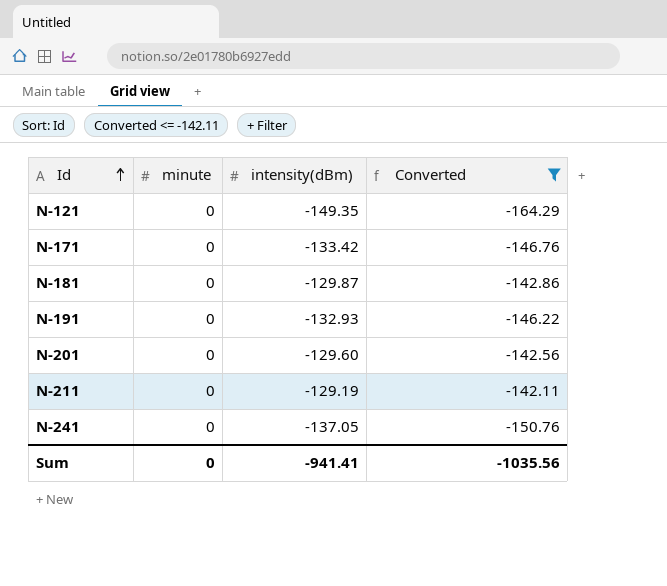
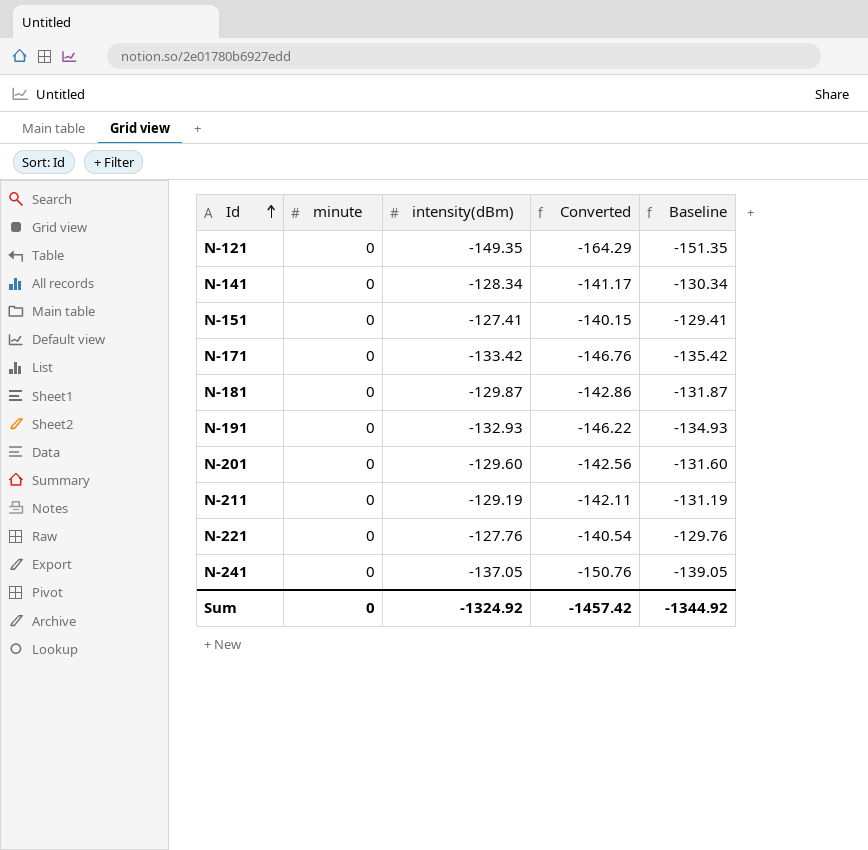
filter: Converted <= -142.11 -> none
column Baseline | formula: none -> [intensity(dBm)] - 2
Sum | intensity(dBm): -941.41 -> -1324.92
Sum | Converted: -1035.56 -> -1457.42

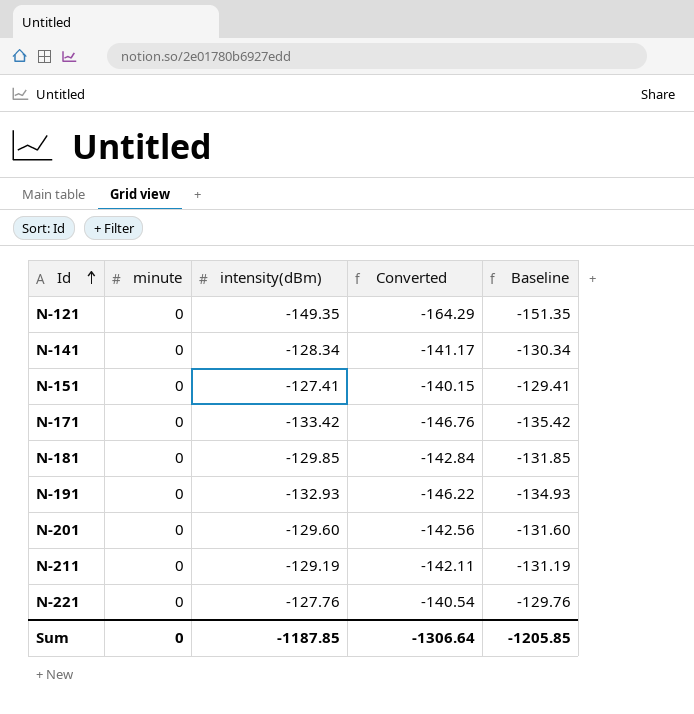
row N-241: 0 | -137.05 | -150.76 | -139.05 -> none
N-181 | intensity(dBm): -129.87 -> -129.85
N-181 | Converted: -142.86 -> -142.84
N-181 | Baseline: -131.87 -> -131.85
Sum | intensity(dBm): -1324.92 -> -1187.85
Sum | Converted: -1457.42 -> -1306.64
Sum | Baseline: -1344.92 -> -1205.85

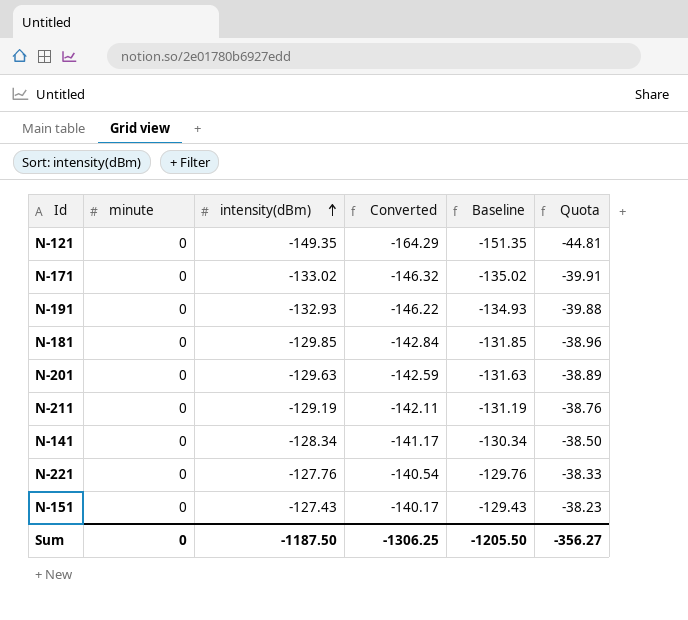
row order: Id ascending -> intensity(dBm) ascending
column Quota | formula: none -> [intensity(dBm)] * 0.3
N-171 | intensity(dBm): -133.42 -> -133.02
N-171 | Converted: -146.76 -> -146.32
N-171 | Baseline: -135.42 -> -135.02
N-201 | intensity(dBm): -129.60 -> -129.63
N-201 | Converted: -142.56 -> -142.59
N-201 | Baseline: -131.60 -> -131.63
N-151 | intensity(dBm): -127.41 -> -127.43
N-151 | Converted: -140.15 -> -140.17
N-151 | Baseline: -129.41 -> -129.43
Sum | intensity(dBm): -1187.85 -> -1187.50
Sum | Converted: -1306.64 -> -1306.25
Sum | Baseline: -1205.85 -> -1205.50

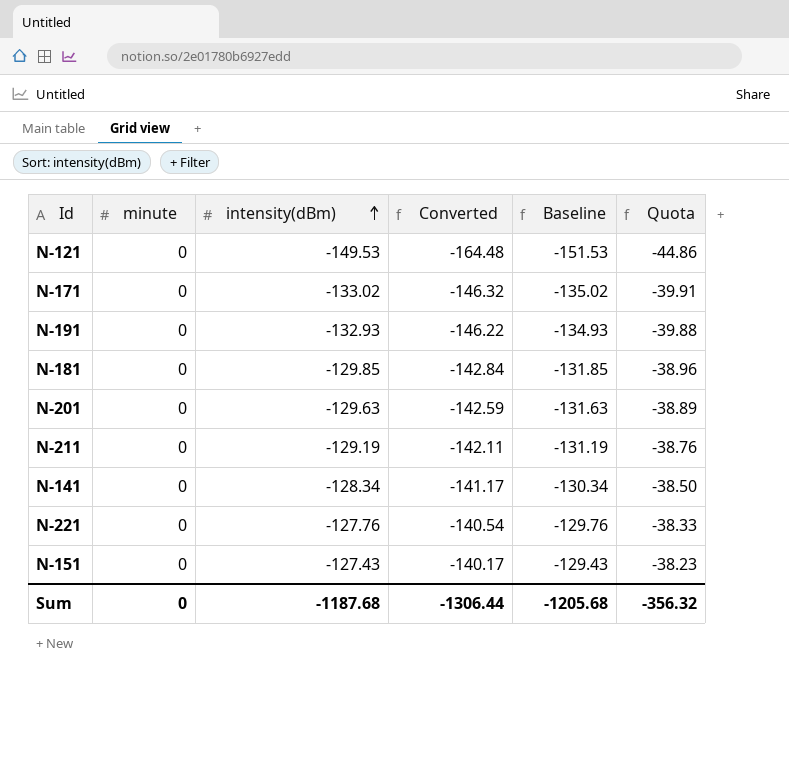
N-121 | intensity(dBm): -149.35 -> -149.53
N-121 | Converted: -164.29 -> -164.48
N-121 | Baseline: -151.35 -> -151.53
N-121 | Quota: -44.81 -> -44.86
Sum | intensity(dBm): -1187.50 -> -1187.68
Sum | Converted: -1306.25 -> -1306.44
Sum | Baseline: -1205.50 -> -1205.68
Sum | Quota: -356.27 -> -356.32

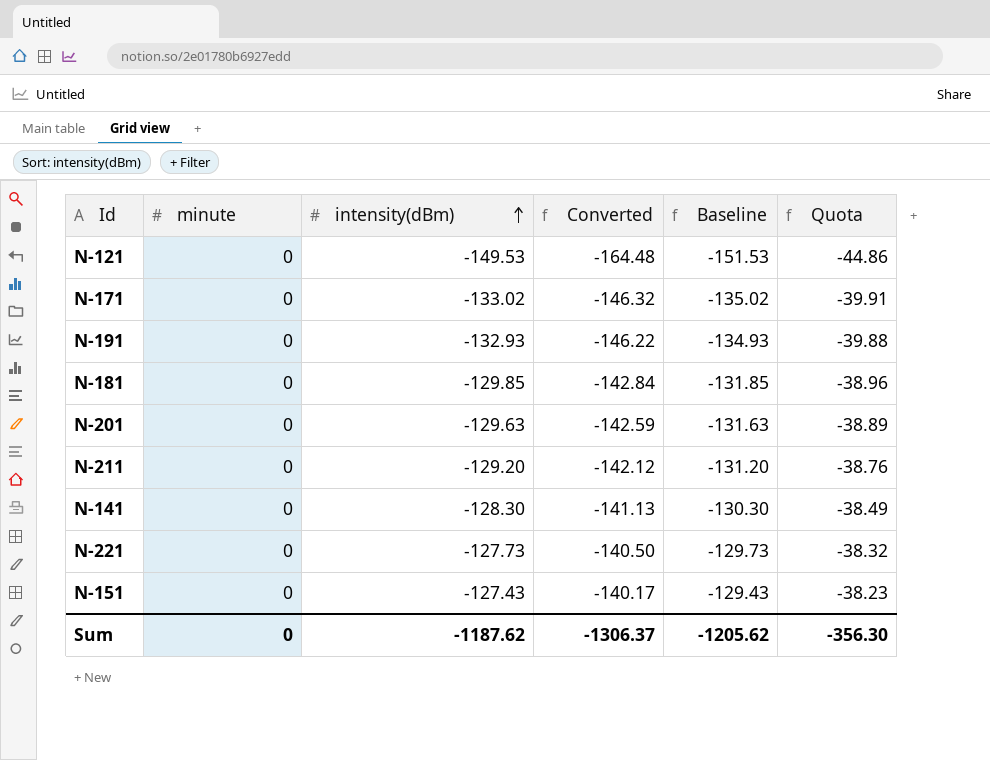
N-211 | intensity(dBm): -129.19 -> -129.20
N-211 | Converted: -142.11 -> -142.12
N-211 | Baseline: -131.19 -> -131.20
N-141 | intensity(dBm): -128.34 -> -128.30
N-141 | Converted: -141.17 -> -141.13
N-141 | Baseline: -130.34 -> -130.30
N-141 | Quota: -38.50 -> -38.49
N-221 | intensity(dBm): -127.76 -> -127.73
N-221 | Converted: -140.54 -> -140.50
N-221 | Baseline: -129.76 -> -129.73
N-221 | Quota: -38.33 -> -38.32
Sum | intensity(dBm): -1187.68 -> -1187.62
Sum | Converted: -1306.44 -> -1306.37
Sum | Baseline: -1205.68 -> -1205.62
Sum | Quota: -356.32 -> -356.30

